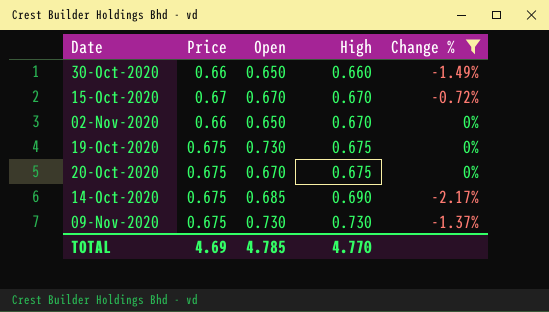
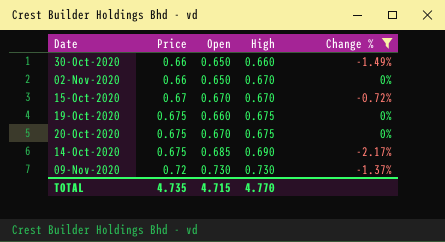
row order: High ascending -> Price ascending
19-Oct-2020 | Open: 0.730 -> 0.660
09-Nov-2020 | Price: 0.675 -> 0.72
TOTAL | Price: 4.69 -> 4.735
TOTAL | Open: 4.785 -> 4.715

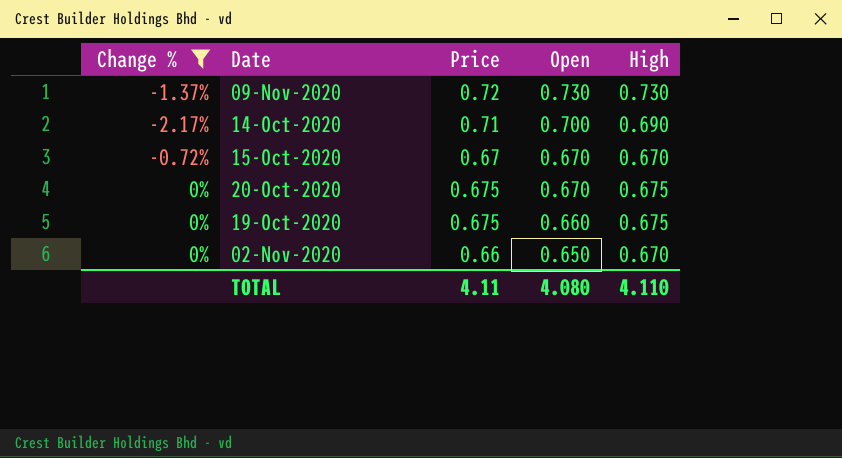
row order: Price ascending -> Open descending
column Change % | position: 5 -> 1
row 30-Oct-2020: 0.66 | 0.650 | 0.660 | -1.49% -> none
14-Oct-2020 | Price: 0.675 -> 0.71
14-Oct-2020 | Open: 0.685 -> 0.700
TOTAL | Price: 4.735 -> 4.11
TOTAL | Open: 4.715 -> 4.080
TOTAL | High: 4.770 -> 4.110

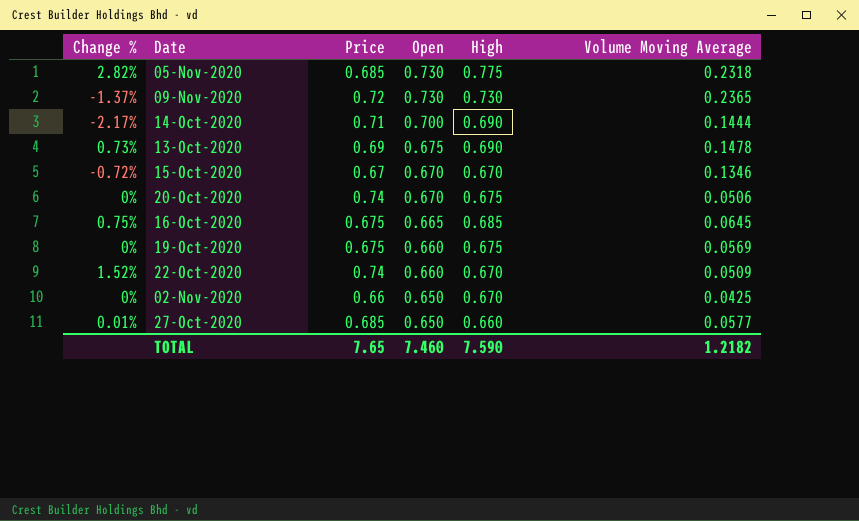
filter: Change % <= 0% -> none
column Volume Moving Average | position: none -> 6
20-Oct-2020 | Price: 0.675 -> 0.74
TOTAL | Price: 4.11 -> 7.65
TOTAL | Open: 4.080 -> 7.460
TOTAL | High: 4.110 -> 7.590

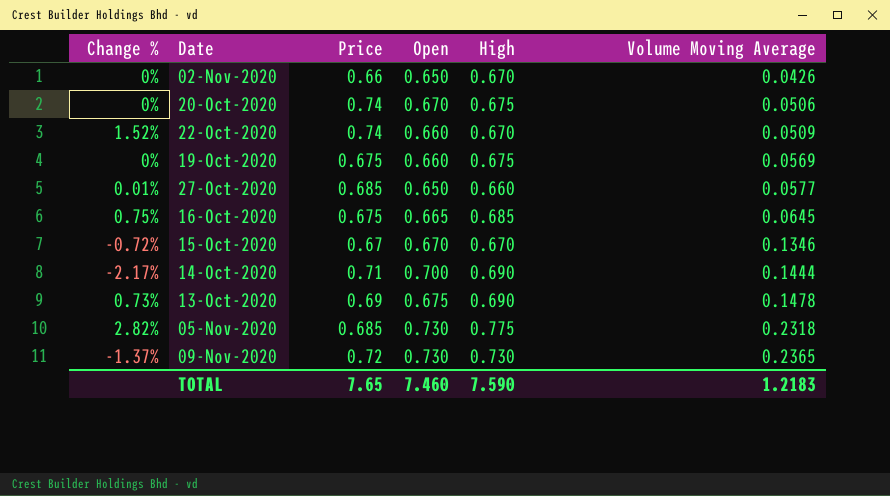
row order: Open descending -> Volume Moving Average ascending
02-Nov-2020 | Volume Moving Average: 0.0425 -> 0.0426
TOTAL | Volume Moving Average: 1.2182 -> 1.2183

